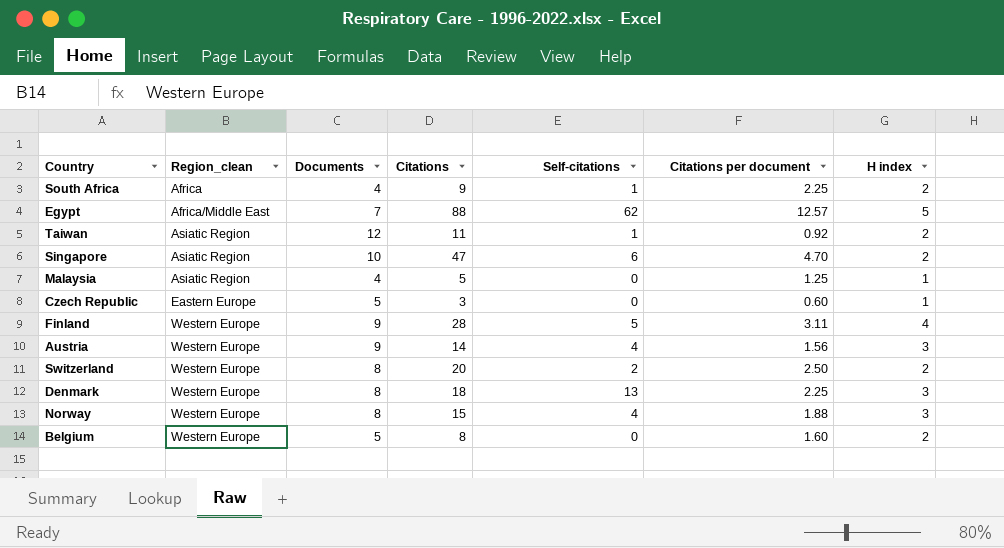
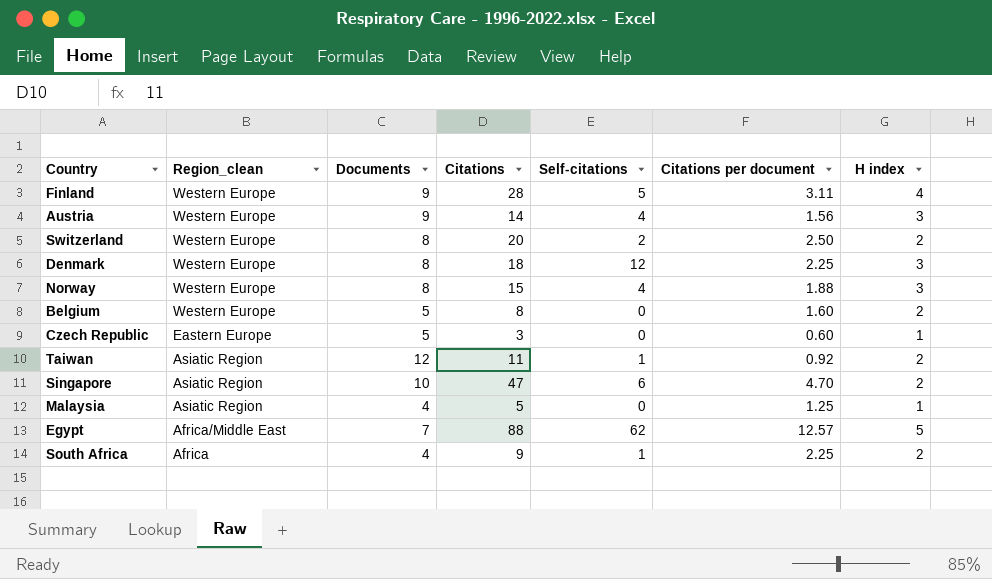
row order: Region_clean ascending -> Region_clean descending
Denmark | Self-citations: 13 -> 12

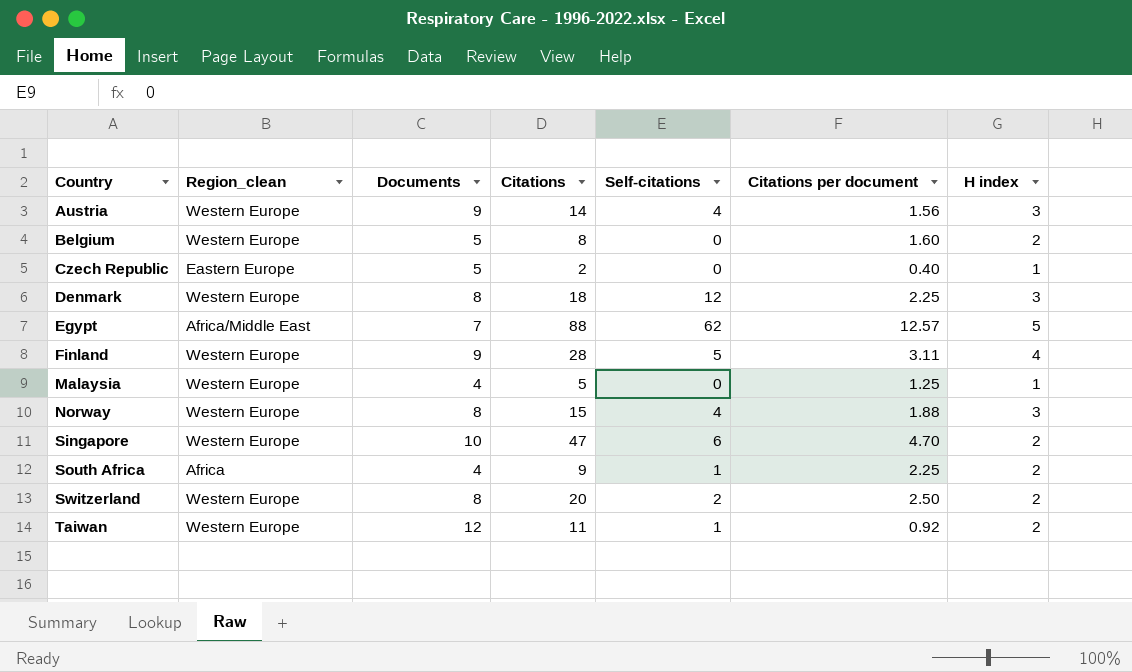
row order: Region_clean descending -> Country ascending
Czech Republic | Citations: 3 -> 2
Czech Republic | Citations per document: 0.60 -> 0.40
Malaysia | Region_clean: Asiatic Region -> Western Europe
Singapore | Region_clean: Asiatic Region -> Western Europe
Taiwan | Region_clean: Asiatic Region -> Western Europe

